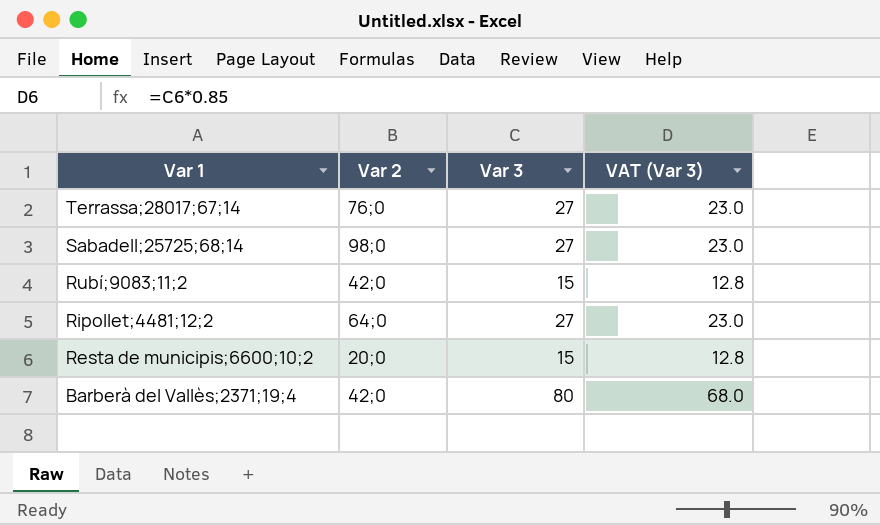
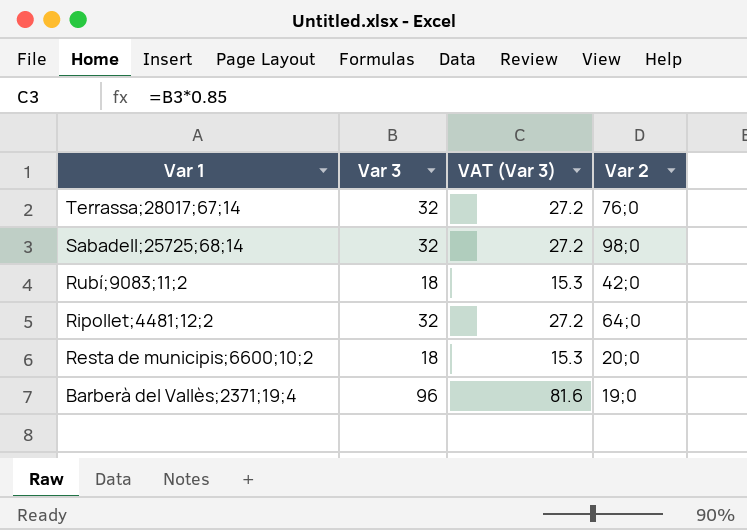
column Var 2 | position: 2 -> 4
Terrassa;28017;67;14 | Var 3: 27 -> 32
Terrassa;28017;67;14 | VAT (Var 3): 23.0 -> 27.2
Sabadell;25725;68;14 | Var 3: 27 -> 32
Sabadell;25725;68;14 | VAT (Var 3): 23.0 -> 27.2
Rubí;9083;11;2 | Var 3: 15 -> 18
Rubí;9083;11;2 | VAT (Var 3): 12.8 -> 15.3
Ripollet;4481;12;2 | Var 3: 27 -> 32
Ripollet;4481;12;2 | VAT (Var 3): 23.0 -> 27.2
Resta de municipis;6600;10;2 | Var 3: 15 -> 18
Resta de municipis;6600;10;2 | VAT (Var 3): 12.8 -> 15.3
Barberà del Vallès;2371;19;4 | Var 3: 80 -> 96
Barberà del Vallès;2371;19;4 | VAT (Var 3): 68.0 -> 81.6
Barberà del Vallès;2371;19;4 | Var 2: 42;0 -> 19;0

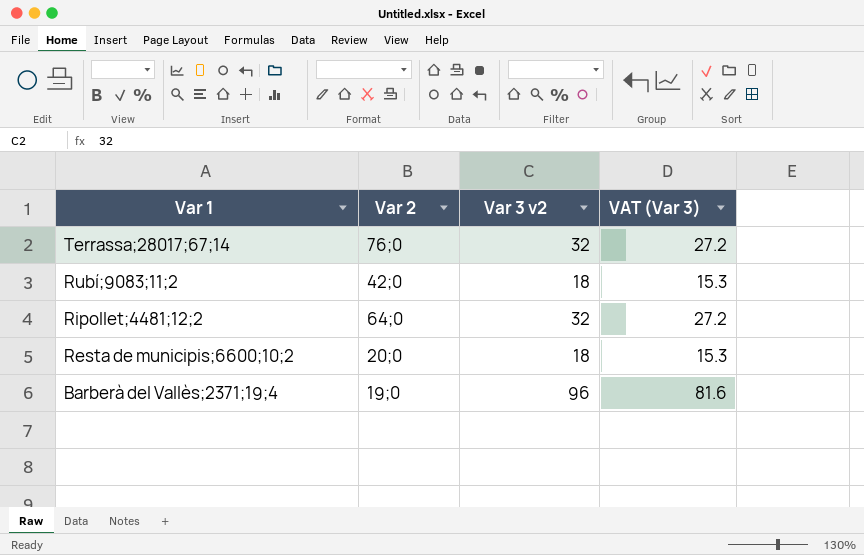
column Var 2 | position: 4 -> 2
column name: Var 3 -> Var 3 v2
row Sabadell;25725;68;14: 32 | 27.2 | 98;0 -> none

